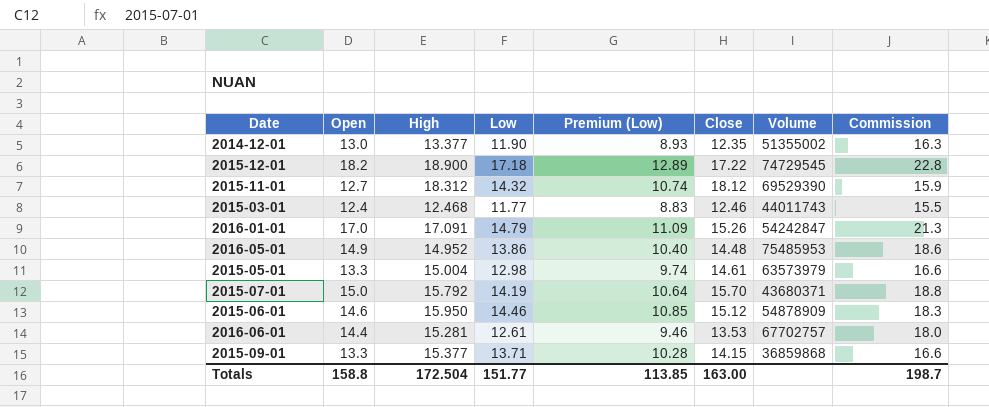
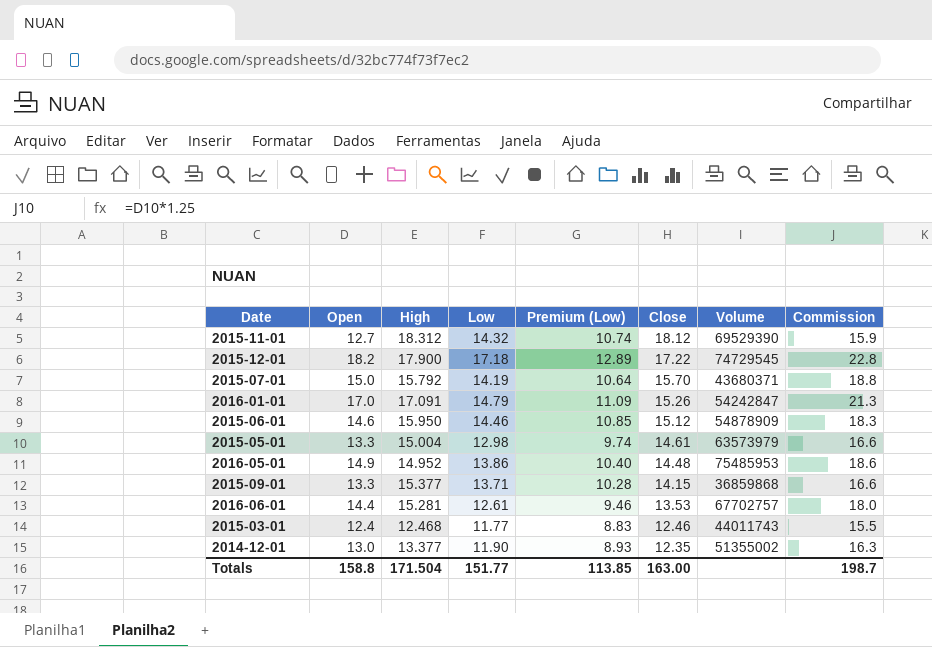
row order: none -> Close descending
2015-12-01 | High: 18.900 -> 17.900
Totals | High: 172.504 -> 171.504

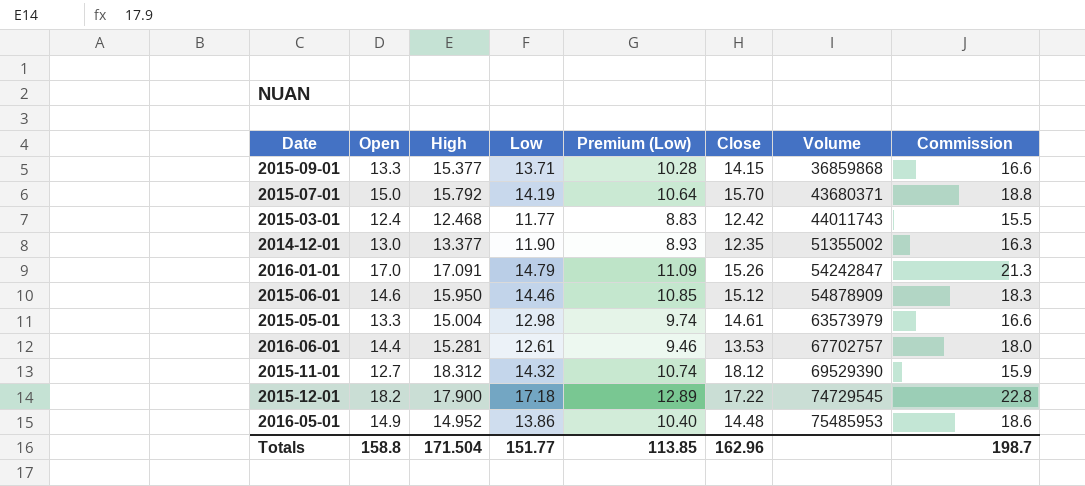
row order: Close descending -> Volume ascending
2015-03-01 | Close: 12.46 -> 12.42
Totals | Close: 163.00 -> 162.96

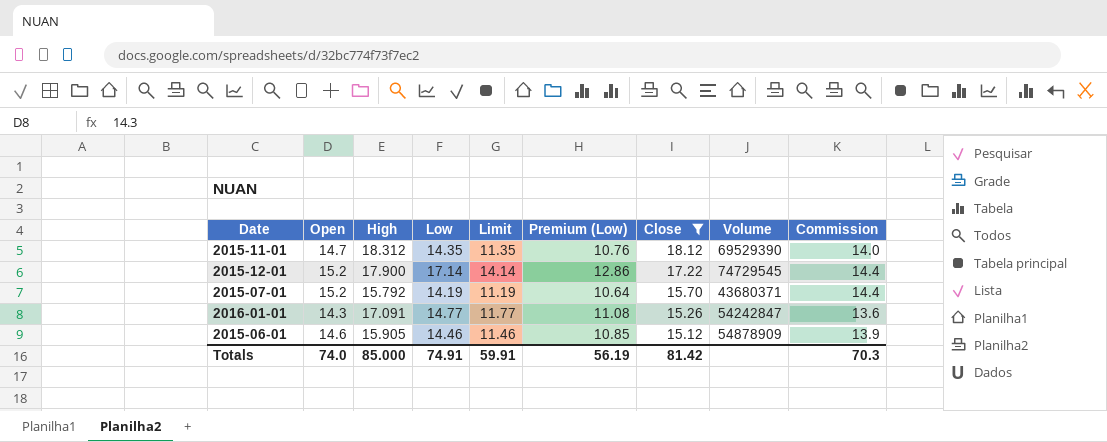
filter: none -> Close >= 15.12
row order: Volume ascending -> Close descending
column Limit | formula: none -> [Low] - 3
column Commission | formula: [Open] * 1.25 -> [Open] * 0.95
2015-11-01 | Open: 12.7 -> 14.7
2015-11-01 | Low: 14.32 -> 14.35
2015-11-01 | Premium (Low): 10.74 -> 10.76
2015-12-01 | Open: 18.2 -> 15.2
2015-12-01 | Low: 17.18 -> 17.14
2015-12-01 | Premium (Low): 12.89 -> 12.86
2015-07-01 | Open: 15.0 -> 15.2
2016-01-01 | Open: 17.0 -> 14.3
2016-01-01 | Low: 14.79 -> 14.77
2016-01-01 | Premium (Low): 11.09 -> 11.08
2015-06-01 | High: 15.950 -> 15.905
Totals | Open: 158.8 -> 74.0
Totals | High: 171.504 -> 85.000
Totals | Low: 151.77 -> 74.91
Totals | Premium (Low): 113.85 -> 56.19
Totals | Close: 162.96 -> 81.42
Totals | Commission: 198.7 -> 70.3

